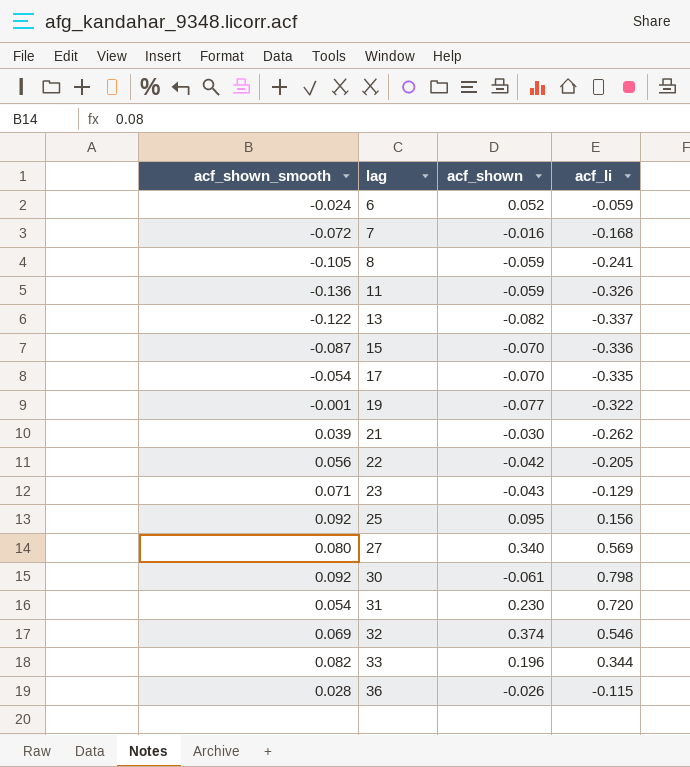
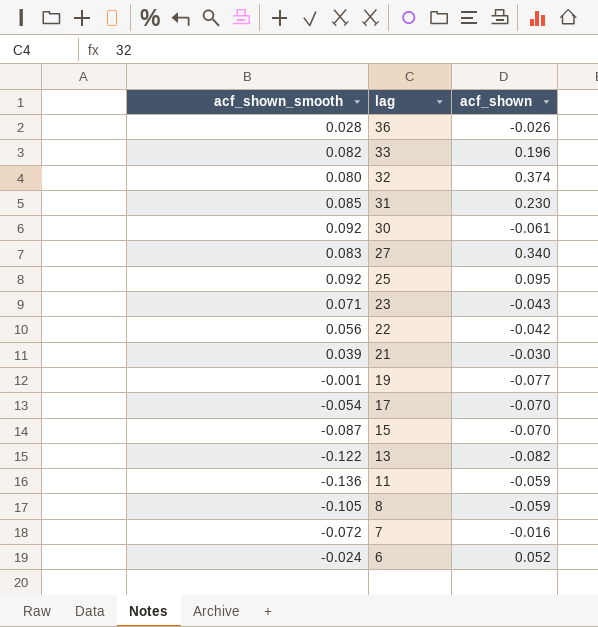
row order: lag ascending -> lag descending
column acf_li | position: 4 -> none
32 | acf_shown_smooth: 0.069 -> 0.080
31 | acf_shown_smooth: 0.054 -> 0.085
27 | acf_shown_smooth: 0.080 -> 0.083

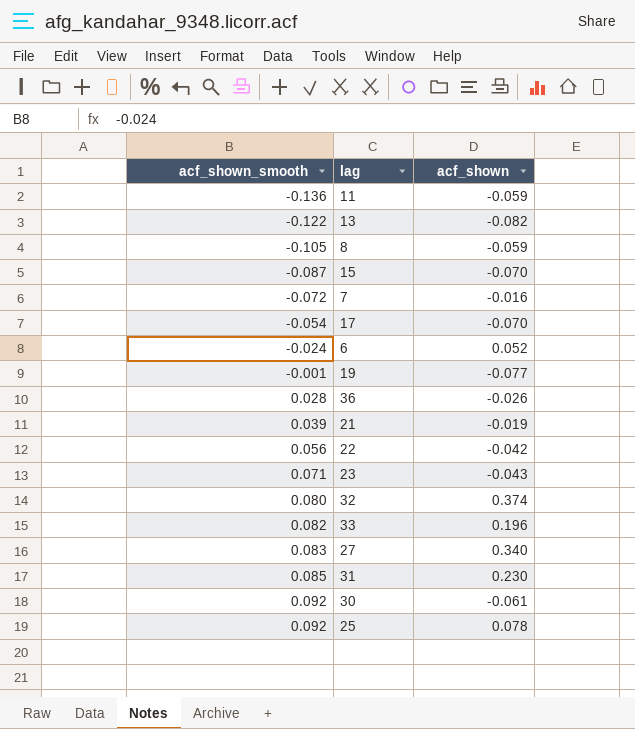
row order: lag descending -> acf_shown_smooth ascending
21 | acf_shown: -0.030 -> -0.019
25 | acf_shown: 0.095 -> 0.078

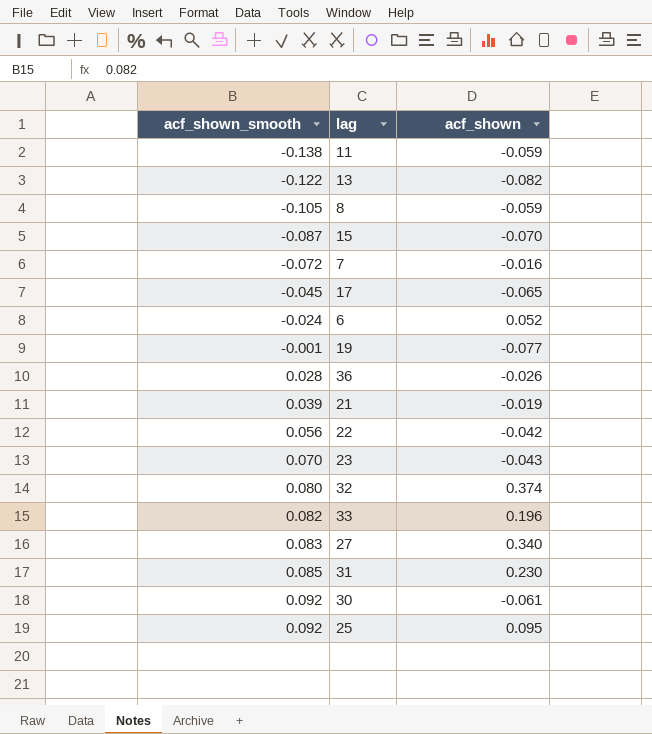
11 | acf_shown_smooth: -0.136 -> -0.138
17 | acf_shown_smooth: -0.054 -> -0.045
17 | acf_shown: -0.070 -> -0.065
23 | acf_shown_smooth: 0.071 -> 0.070
25 | acf_shown: 0.078 -> 0.095

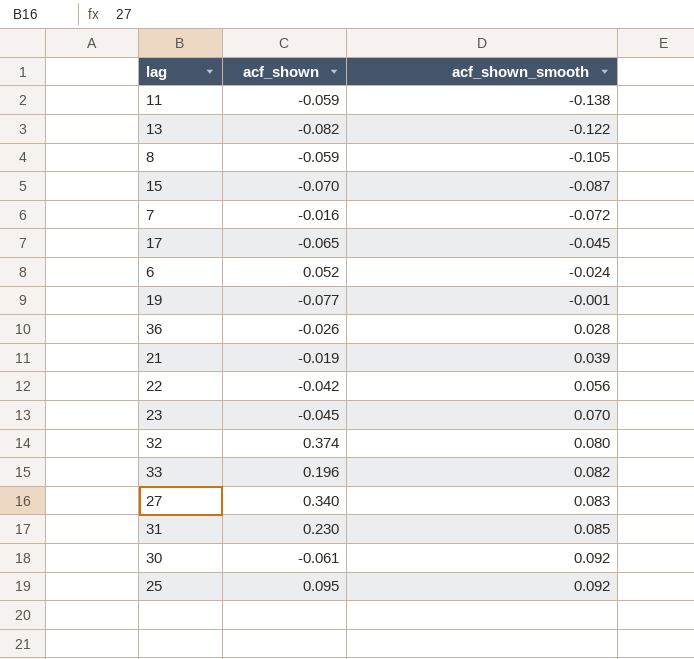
column acf_shown_smooth | position: 1 -> 3
23 | acf_shown: -0.043 -> -0.045

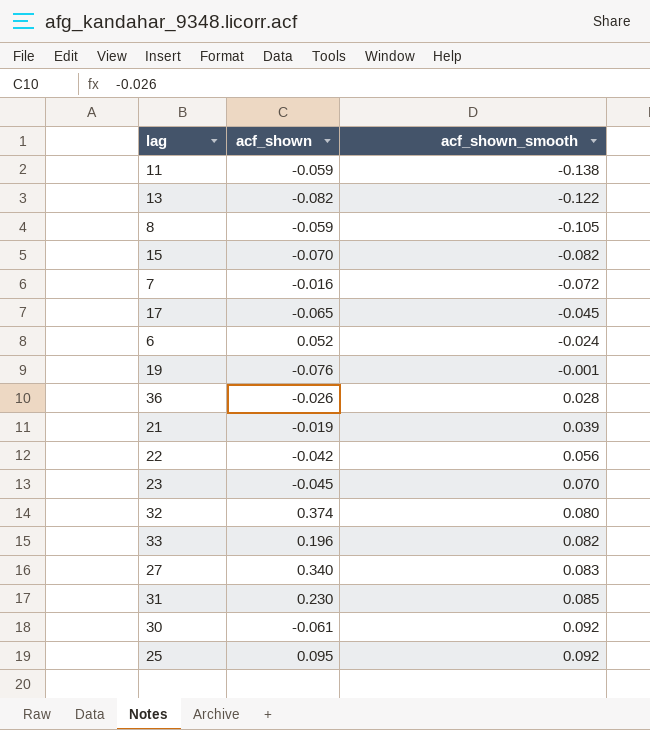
15 | acf_shown_smooth: -0.087 -> -0.082
19 | acf_shown: -0.077 -> -0.076

